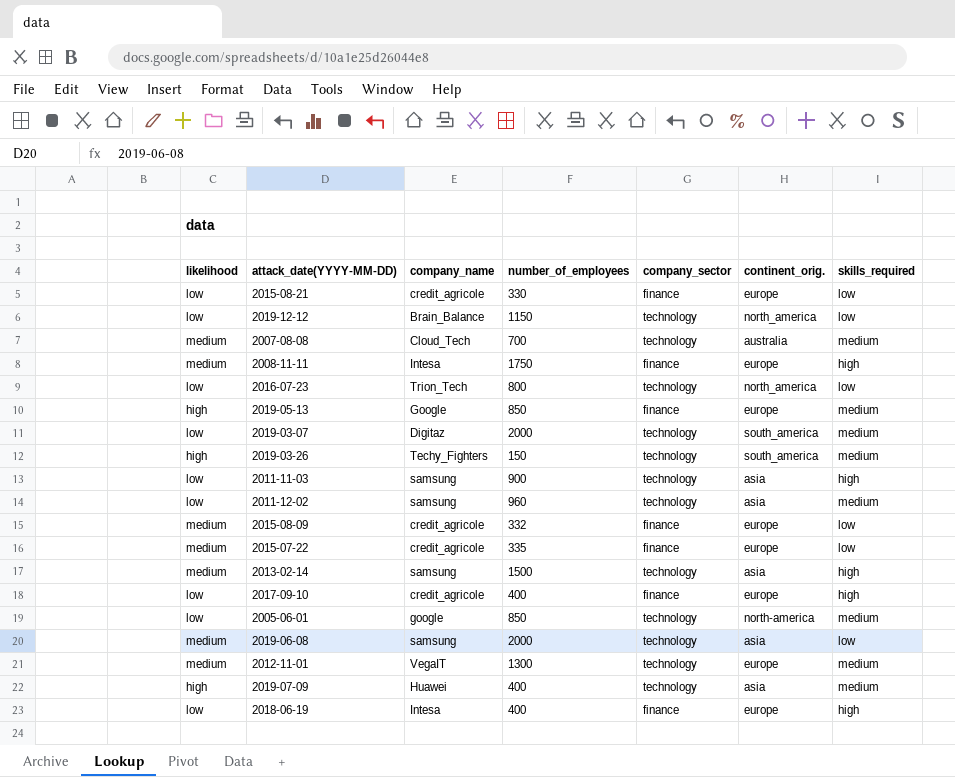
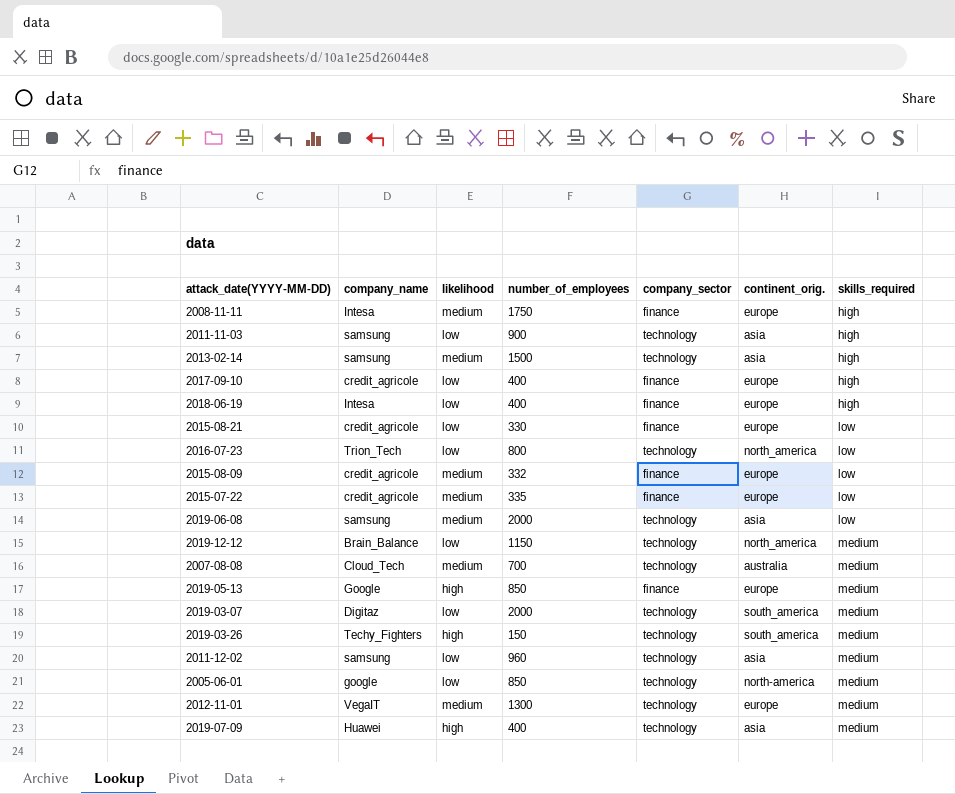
row order: none -> skills_required ascending
column likelihood | position: 1 -> 3
2019-12-12 | skills_required: low -> medium

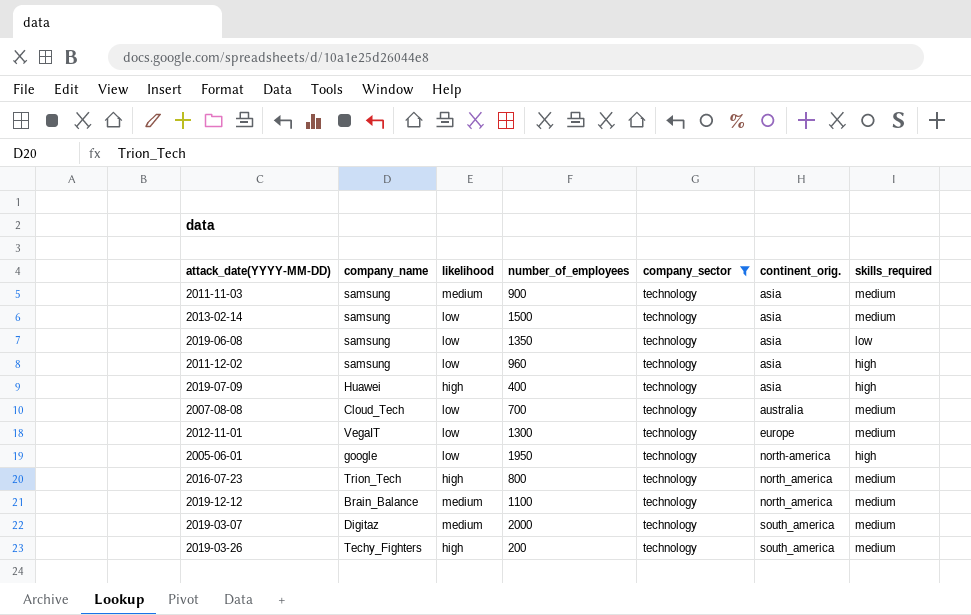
filter: none -> company_sector = technology
row order: skills_required ascending -> continent_orig. ascending
2011-11-03 | likelihood: low -> medium
2011-11-03 | skills_required: high -> medium
2013-02-14 | likelihood: medium -> low
2013-02-14 | skills_required: high -> medium
2019-06-08 | likelihood: medium -> low
2019-06-08 | number_of_employees: 2000 -> 1350
2011-12-02 | skills_required: medium -> high
2019-07-09 | skills_required: medium -> high
2007-08-08 | likelihood: medium -> low
2012-11-01 | likelihood: medium -> low
2005-06-01 | number_of_employees: 850 -> 1950
2005-06-01 | skills_required: medium -> high
2016-07-23 | likelihood: low -> high
2016-07-23 | skills_required: low -> medium
2019-12-12 | likelihood: low -> medium
2019-12-12 | number_of_employees: 1150 -> 1100
2019-03-07 | likelihood: low -> medium
2019-03-26 | number_of_employees: 150 -> 200

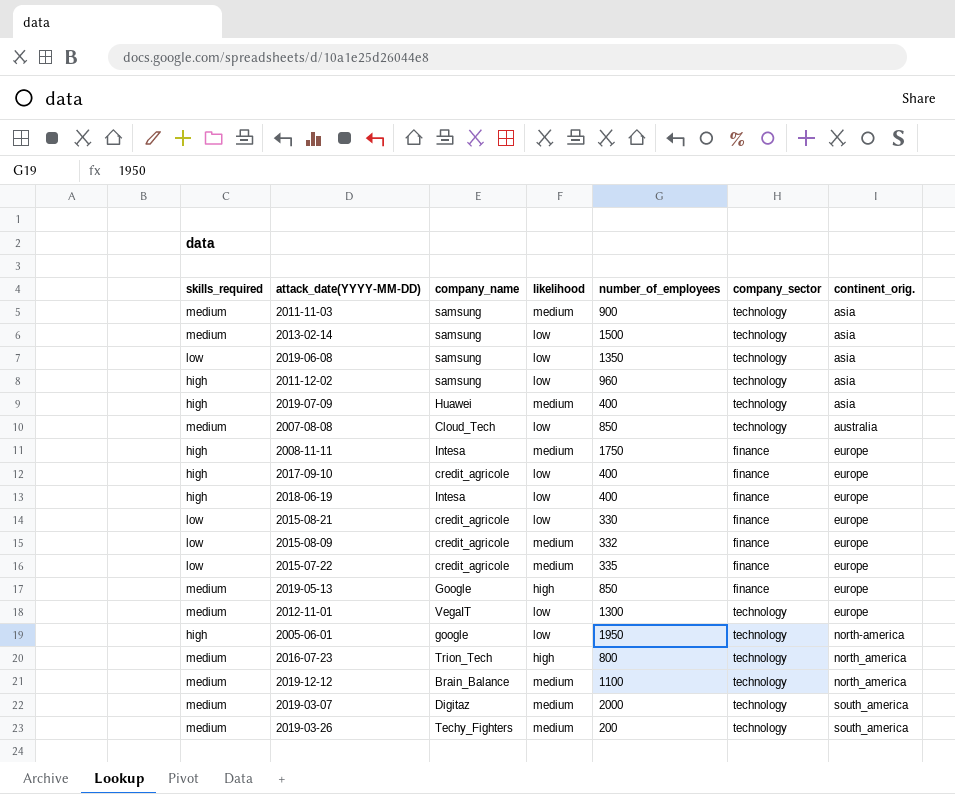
filter: company_sector = technology -> none
column skills_required | position: 7 -> 1
2019-07-09 | likelihood: high -> medium
2007-08-08 | number_of_employees: 700 -> 850
2019-03-26 | likelihood: high -> medium

